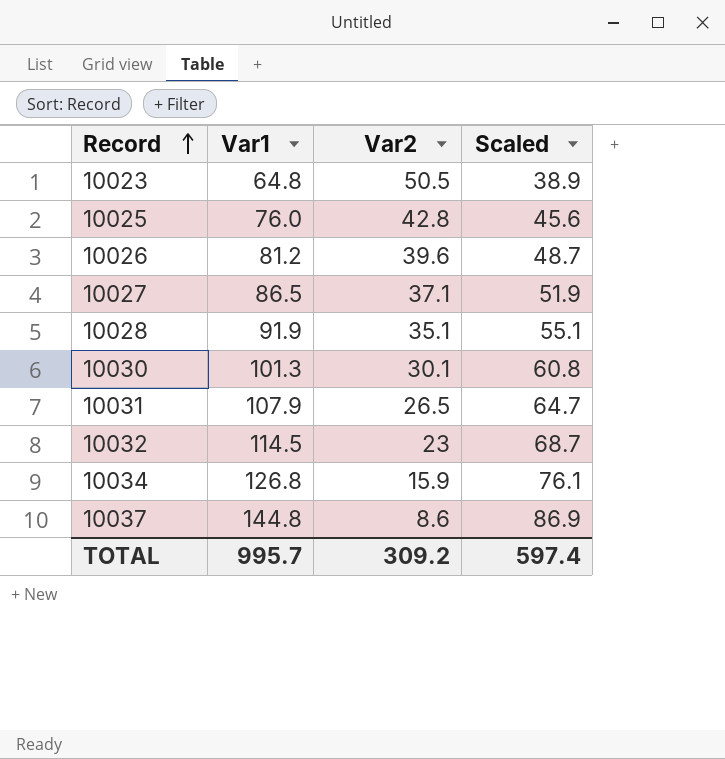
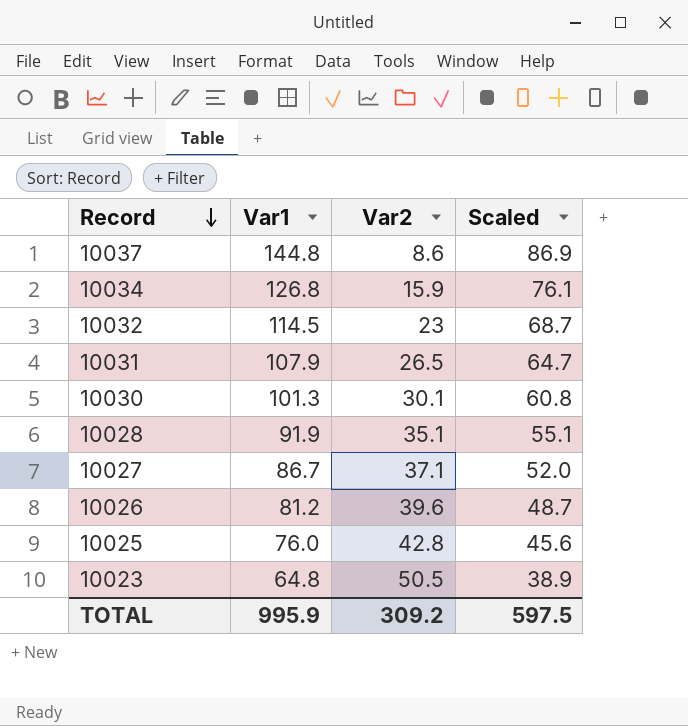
row order: Record ascending -> Record descending
10027 | Var1: 86.5 -> 86.7
10027 | Scaled: 51.9 -> 52.0
TOTAL | Var1: 995.7 -> 995.9
TOTAL | Scaled: 597.4 -> 597.5

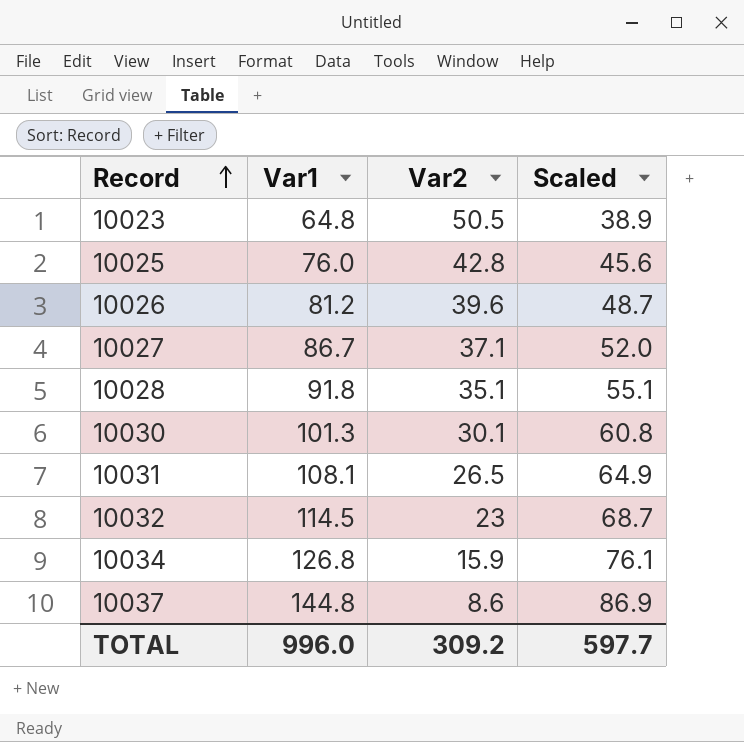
row order: Record descending -> Record ascending
10028 | Var1: 91.9 -> 91.8
10031 | Var1: 107.9 -> 108.1
10031 | Scaled: 64.7 -> 64.9
TOTAL | Var1: 995.9 -> 996.0
TOTAL | Scaled: 597.5 -> 597.7

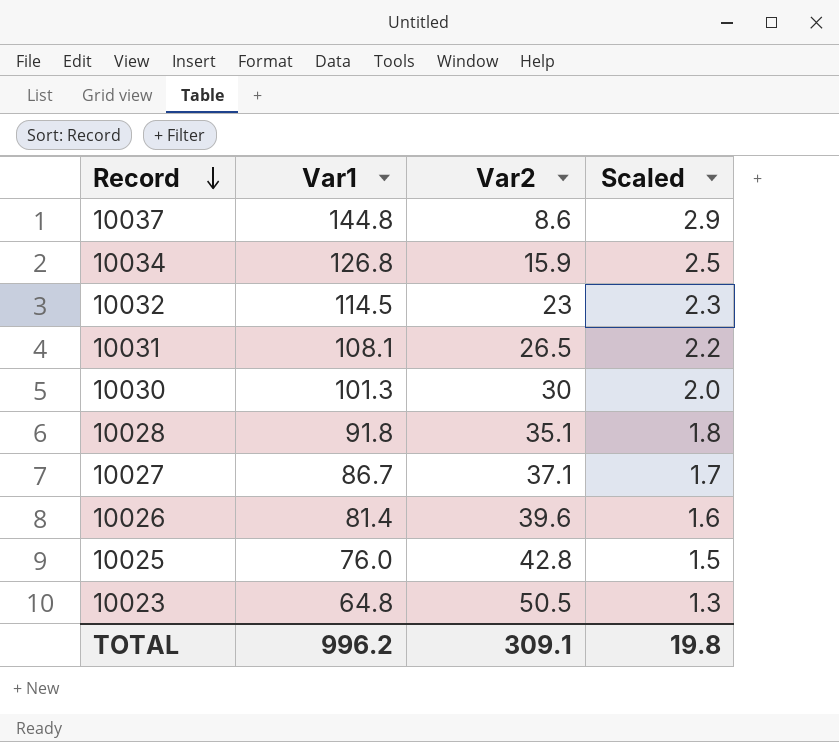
row order: Record ascending -> Record descending
column Scaled | formula: [Var1] * 0.6 -> [Var1] * 0.02
10030 | Var2: 30.1 -> 30
10026 | Var1: 81.2 -> 81.4
TOTAL | Var1: 996.0 -> 996.2
TOTAL | Var2: 309.2 -> 309.1
TOTAL | Scaled: 597.7 -> 19.8

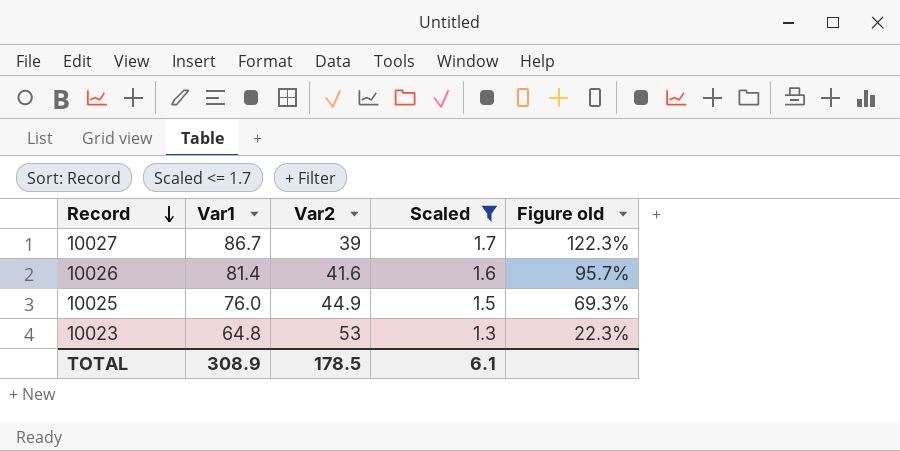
filter: none -> Scaled <= 1.7
column Figure old | formula: none -> ([Var1] - [Var2]) / [Var2]
10027 | Var2: 37.1 -> 39
10026 | Var2: 39.6 -> 41.6
10025 | Var2: 42.8 -> 44.9
10023 | Var2: 50.5 -> 53
TOTAL | Var1: 996.2 -> 308.9
TOTAL | Var2: 309.1 -> 178.5
TOTAL | Scaled: 19.8 -> 6.1

